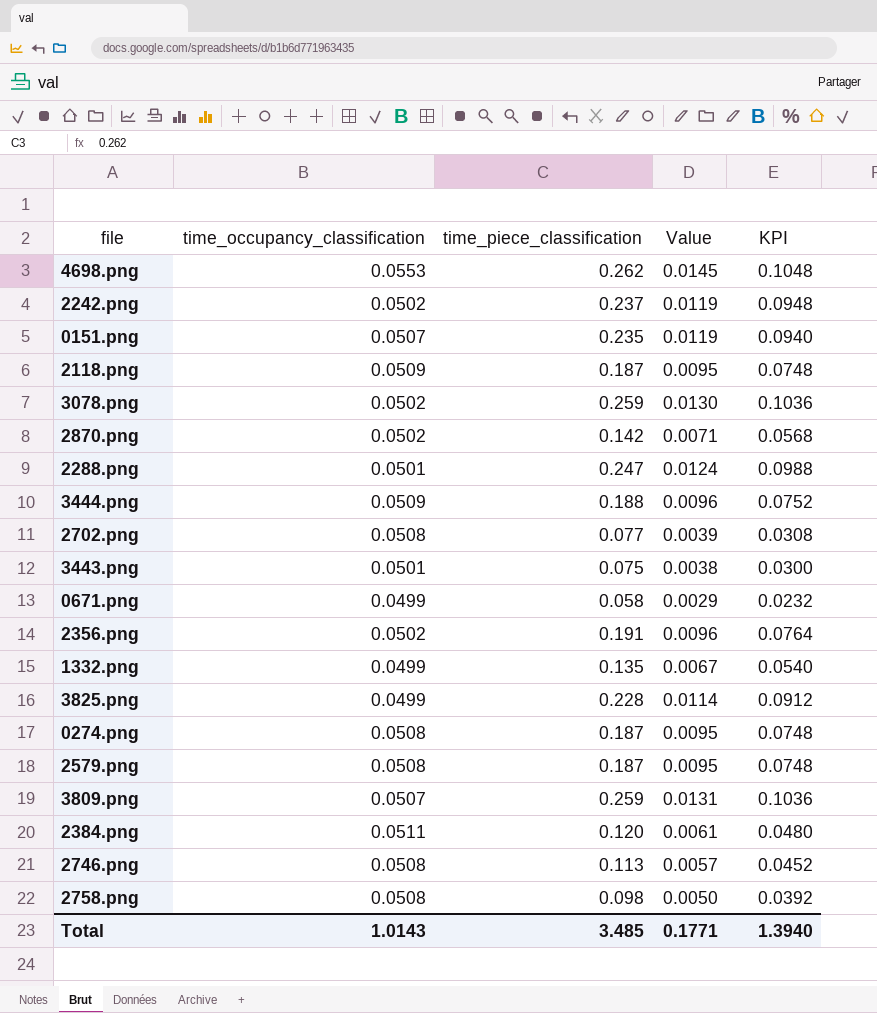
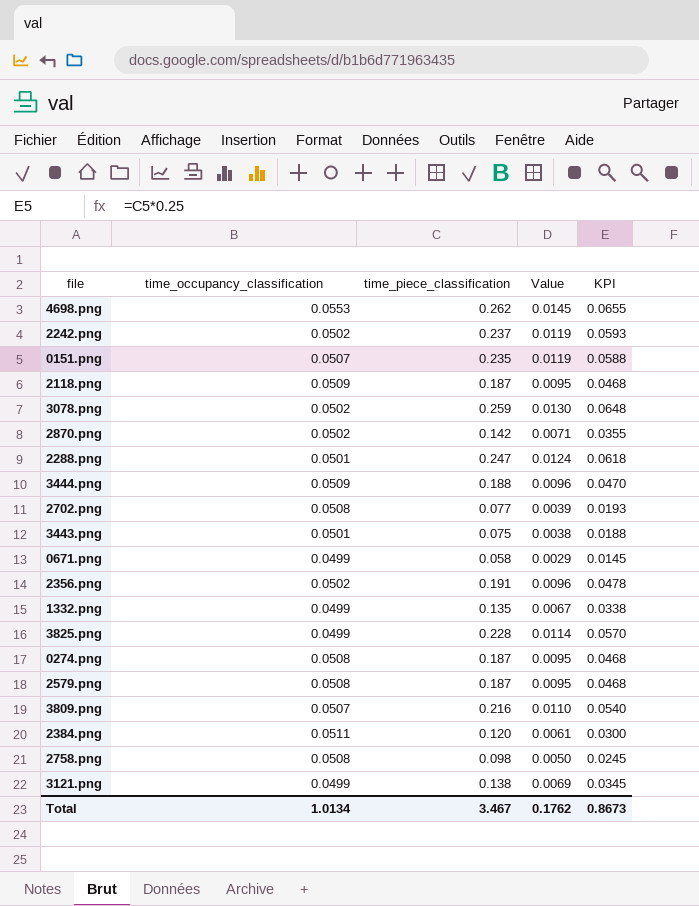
column KPI | formula: [time_piece_classification] * 0.4 -> [time_piece_classification] * 0.25
row 2746.png: 0.0508 | 0.113 | 0.0057 | 0.0452 -> none
3809.png | time_piece_classification: 0.259 -> 0.216
3809.png | Value: 0.0131 -> 0.0110
row 3121.png: none -> 0.0499 | 0.138 | 0.0069 | 0.0345
Total | time_occupancy_classification: 1.0143 -> 1.0134
Total | time_piece_classification: 3.485 -> 3.467
Total | Value: 0.1771 -> 0.1762
Total | KPI: 1.3940 -> 0.8673

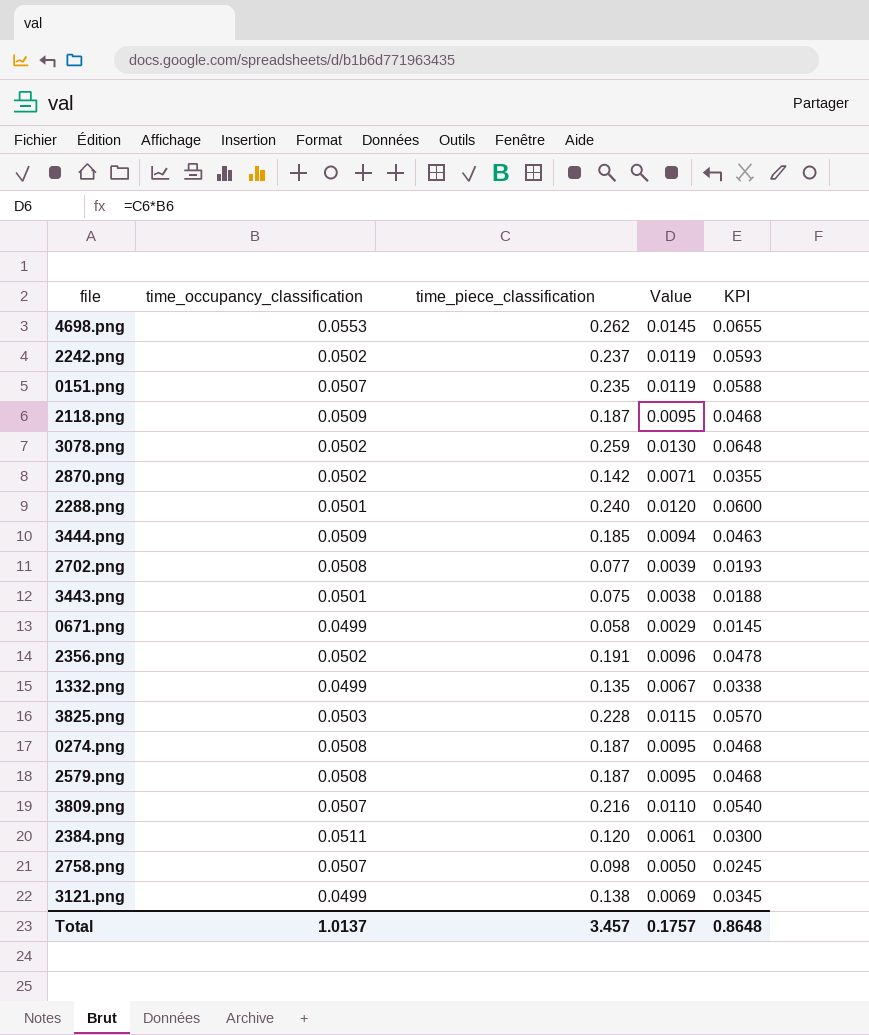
2288.png | time_piece_classification: 0.247 -> 0.240
2288.png | Value: 0.0124 -> 0.0120
2288.png | KPI: 0.0618 -> 0.0600
3444.png | time_piece_classification: 0.188 -> 0.185
3444.png | Value: 0.0096 -> 0.0094
3444.png | KPI: 0.0470 -> 0.0463
3825.png | time_occupancy_classification: 0.0499 -> 0.0503
3825.png | Value: 0.0114 -> 0.0115
2758.png | time_occupancy_classification: 0.0508 -> 0.0507
Total | time_occupancy_classification: 1.0134 -> 1.0137
Total | time_piece_classification: 3.467 -> 3.457
Total | Value: 0.1762 -> 0.1757
Total | KPI: 0.8673 -> 0.8648

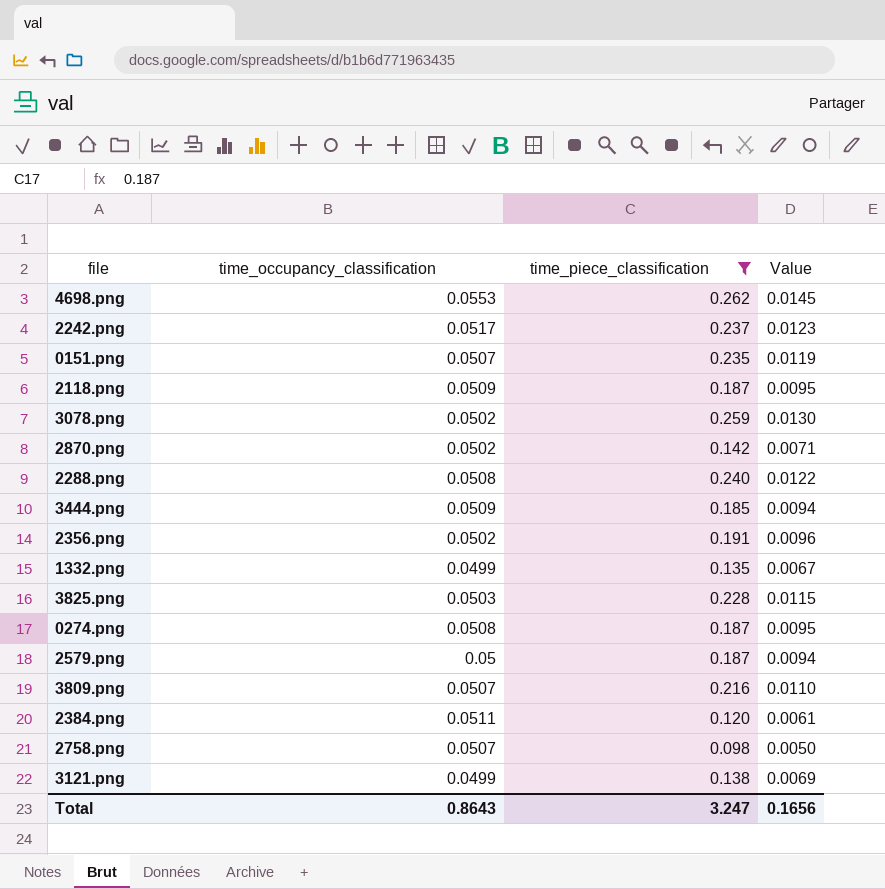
filter: none -> time_piece_classification >= 0.098
column KPI | formula: [time_piece_classification] * 0.25 -> none
2242.png | time_occupancy_classification: 0.0502 -> 0.0517
2242.png | Value: 0.0119 -> 0.0123
2288.png | time_occupancy_classification: 0.0501 -> 0.0508
2288.png | Value: 0.0120 -> 0.0122
2579.png | time_occupancy_classification: 0.0508 -> 0.05
2579.png | Value: 0.0095 -> 0.0094
Total | time_occupancy_classification: 1.0137 -> 0.8643
Total | time_piece_classification: 3.457 -> 3.247
Total | Value: 0.1757 -> 0.1656

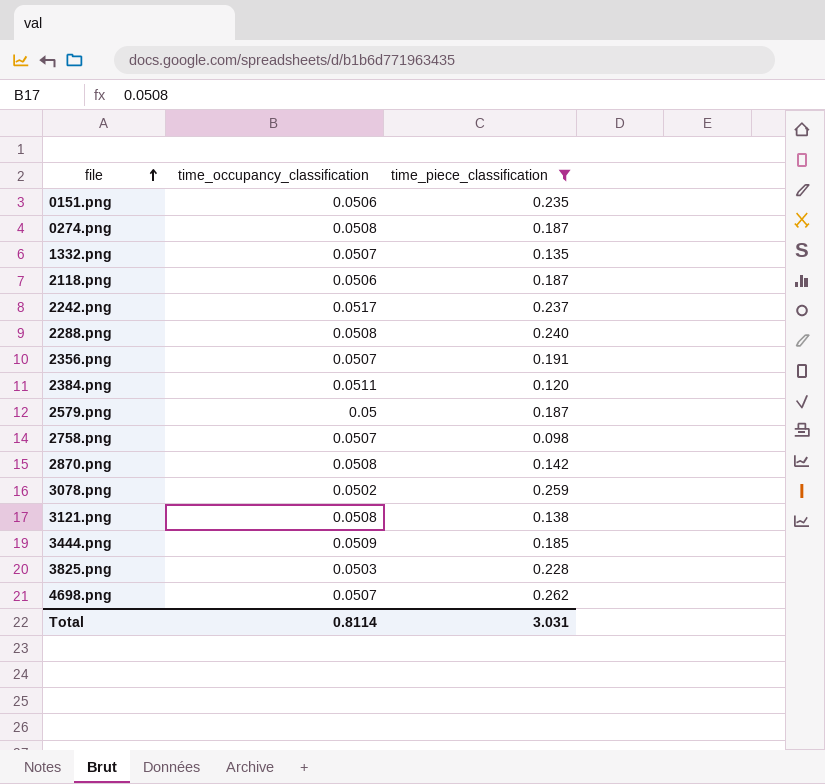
row order: none -> file ascending
column Value | formula: [time_occupancy_classification] * [time_piece_classification] -> none
row 3809.png: 0.0507 | 0.216 | 0.0110 -> none
0151.png | time_occupancy_classification: 0.0507 -> 0.0506
1332.png | time_occupancy_classification: 0.0499 -> 0.0507
2118.png | time_occupancy_classification: 0.0509 -> 0.0506
2356.png | time_occupancy_classification: 0.0502 -> 0.0507
2870.png | time_occupancy_classification: 0.0502 -> 0.0508
3121.png | time_occupancy_classification: 0.0499 -> 0.0508
4698.png | time_occupancy_classification: 0.0553 -> 0.0507
Total | time_occupancy_classification: 0.8643 -> 0.8114
Total | time_piece_classification: 3.247 -> 3.031

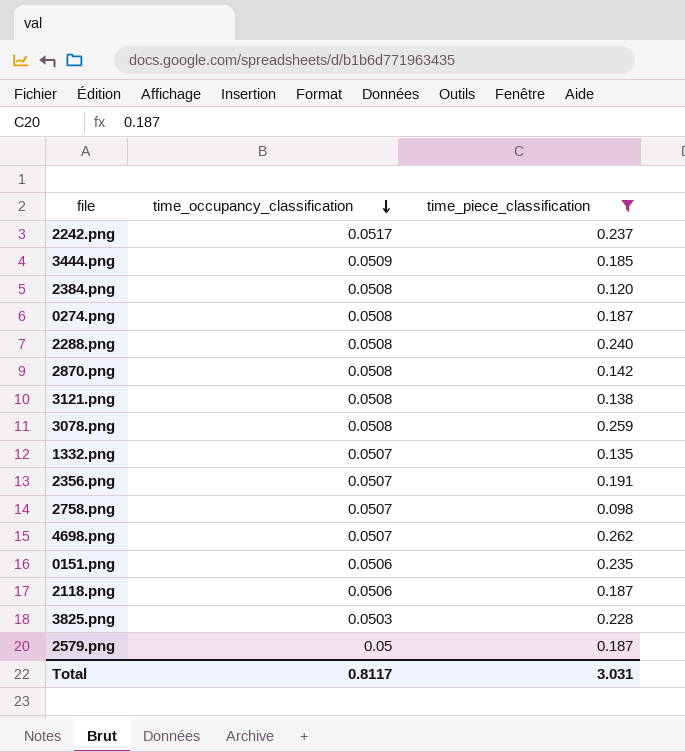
row order: file ascending -> time_occupancy_classification descending
2384.png | time_occupancy_classification: 0.0511 -> 0.0508
3078.png | time_occupancy_classification: 0.0502 -> 0.0508
Total | time_occupancy_classification: 0.8114 -> 0.8117

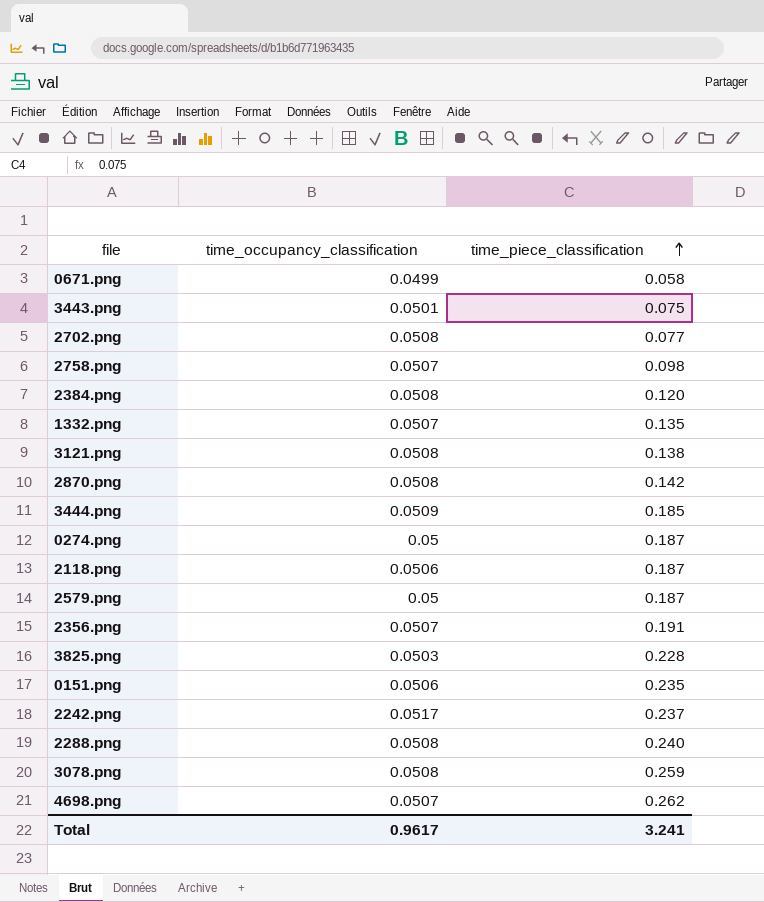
filter: time_piece_classification >= 0.098 -> none
row order: time_occupancy_classification descending -> time_piece_classification ascending
0274.png | time_occupancy_classification: 0.0508 -> 0.05
Total | time_occupancy_classification: 0.8117 -> 0.9617
Total | time_piece_classification: 3.031 -> 3.241

